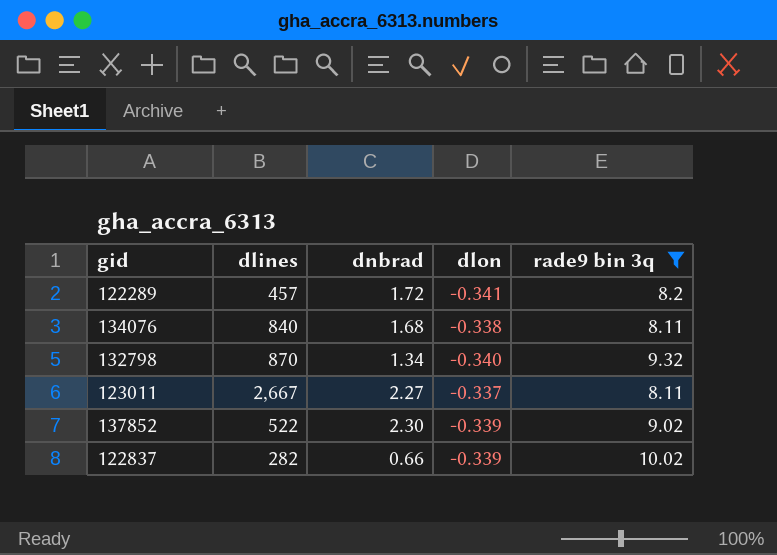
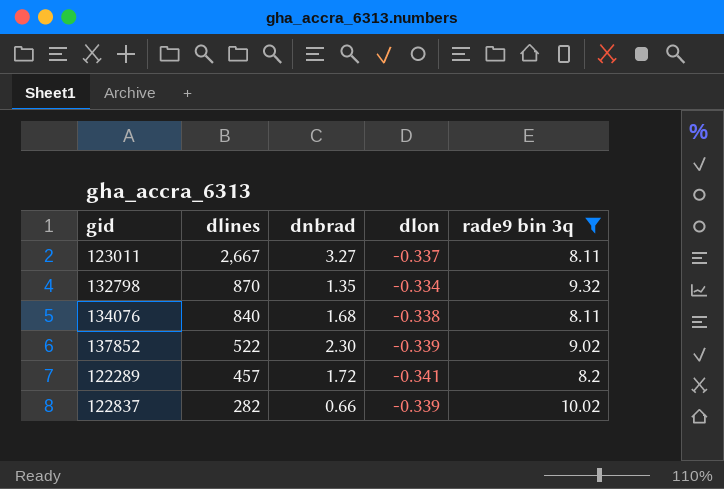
row order: none -> dlines descending
123011 | dnbrad: 2.27 -> 3.27
132798 | dnbrad: 1.34 -> 1.35
132798 | dlon: -0.340 -> -0.334

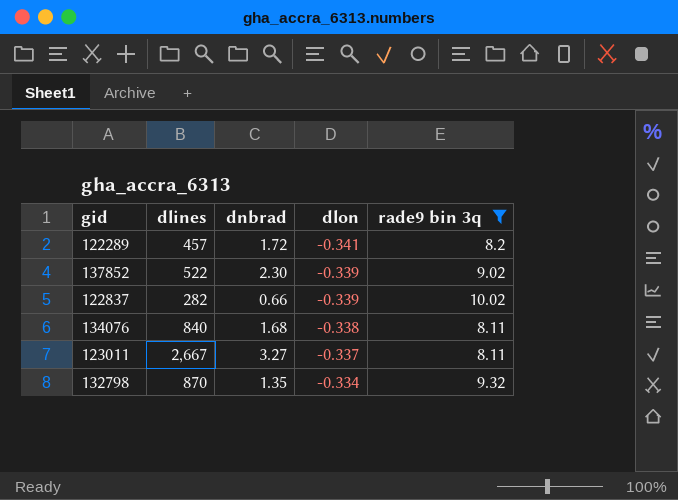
row order: dlines descending -> dlon ascending

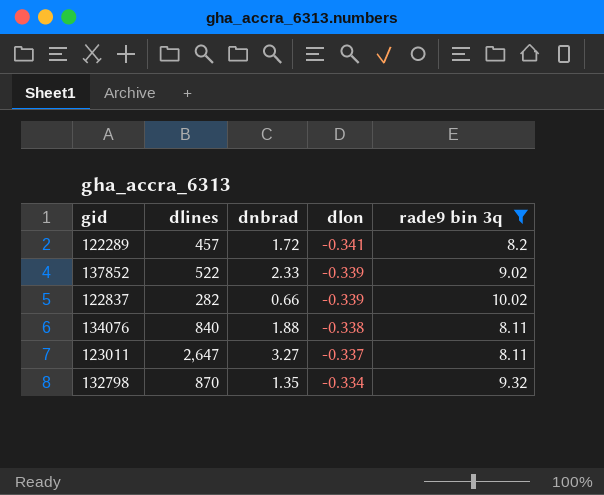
137852 | dnbrad: 2.30 -> 2.33
134076 | dnbrad: 1.68 -> 1.88
123011 | dlines: 2,667 -> 2,647

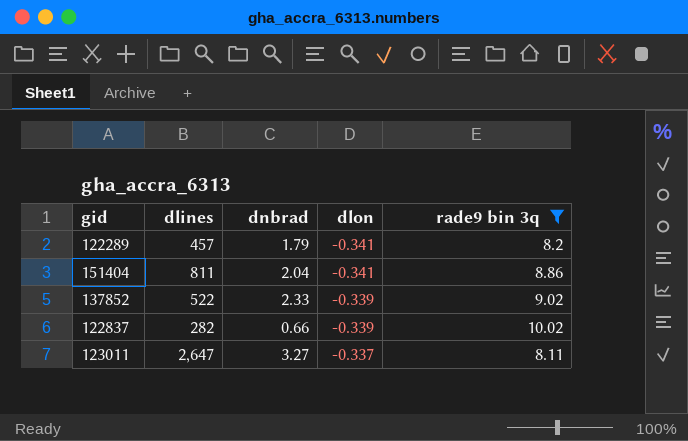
row 134076: 840 | 1.88 | -0.338 | 8.11 -> none
row 132798: 870 | 1.35 | -0.334 | 9.32 -> none
122289 | dnbrad: 1.72 -> 1.79
row 151404: none -> 811 | 2.04 | -0.341 | 8.86

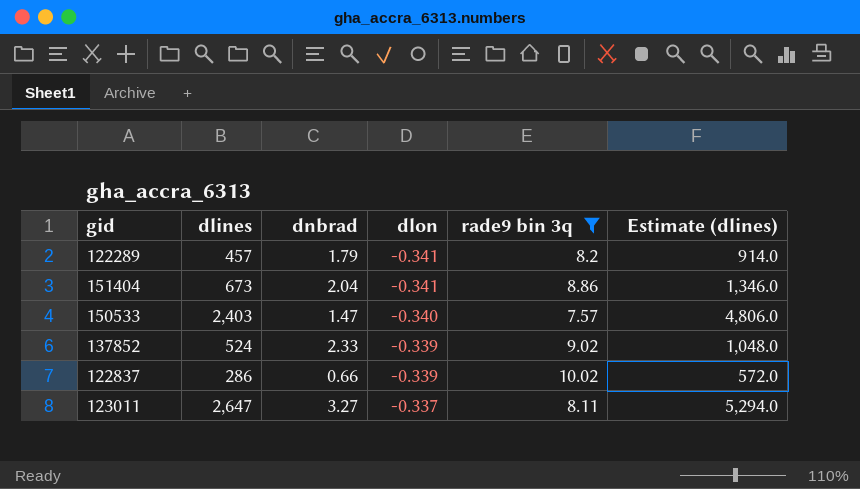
column Estimate (dlines) | formula: none -> [dlines] * 2
151404 | dlines: 811 -> 673
row 150533: none -> 2,403 | 1.47 | -0.340 | 7.57 | 4,806.0
137852 | dlines: 522 -> 524
122837 | dlines: 282 -> 286

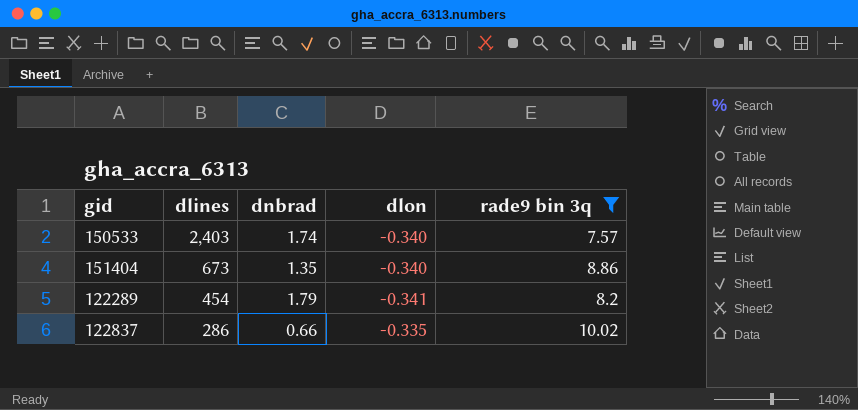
row order: dlon ascending -> dlines descending
column Estimate (dlines) | formula: [dlines] * 2 -> none
row 137852: 524 | 2.33 | -0.339 | 9.02 | 1,048.0 -> none
row 123011: 2,647 | 3.27 | -0.337 | 8.11 | 5,294.0 -> none
150533 | dnbrad: 1.47 -> 1.74
151404 | dnbrad: 2.04 -> 1.35
151404 | dlon: -0.341 -> -0.340
122289 | dlines: 457 -> 454
122837 | dlon: -0.339 -> -0.335

